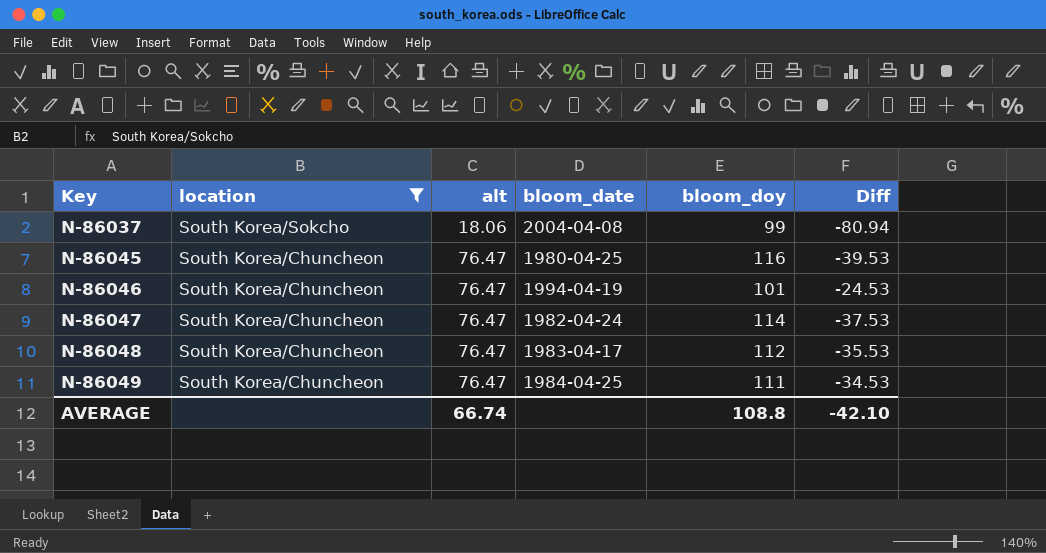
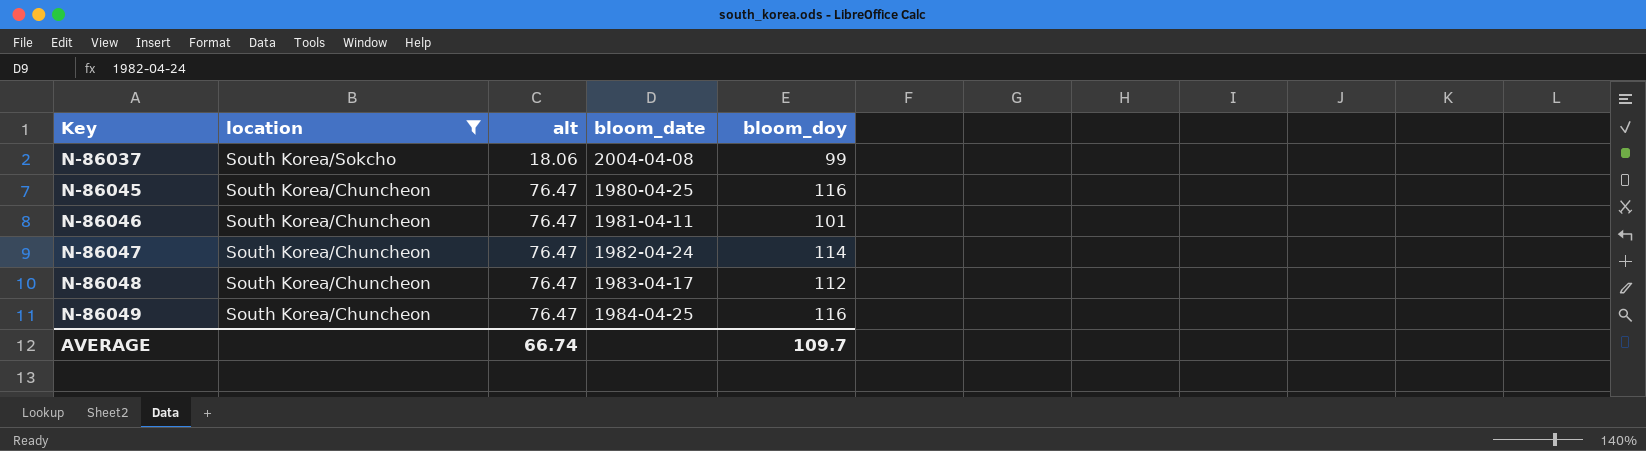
column Diff | formula: [alt] - [bloom_doy] -> none
N-86046 | bloom_date: 1994-04-19 -> 1981-04-11
N-86049 | bloom_doy: 111 -> 116
AVERAGE | bloom_doy: 108.8 -> 109.7

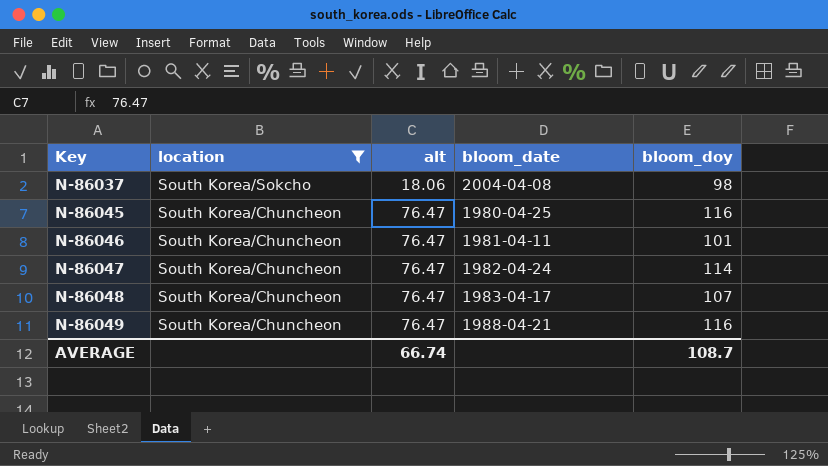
N-86037 | bloom_doy: 99 -> 98
N-86048 | bloom_doy: 112 -> 107
N-86049 | bloom_date: 1984-04-25 -> 1988-04-21
AVERAGE | bloom_doy: 109.7 -> 108.7

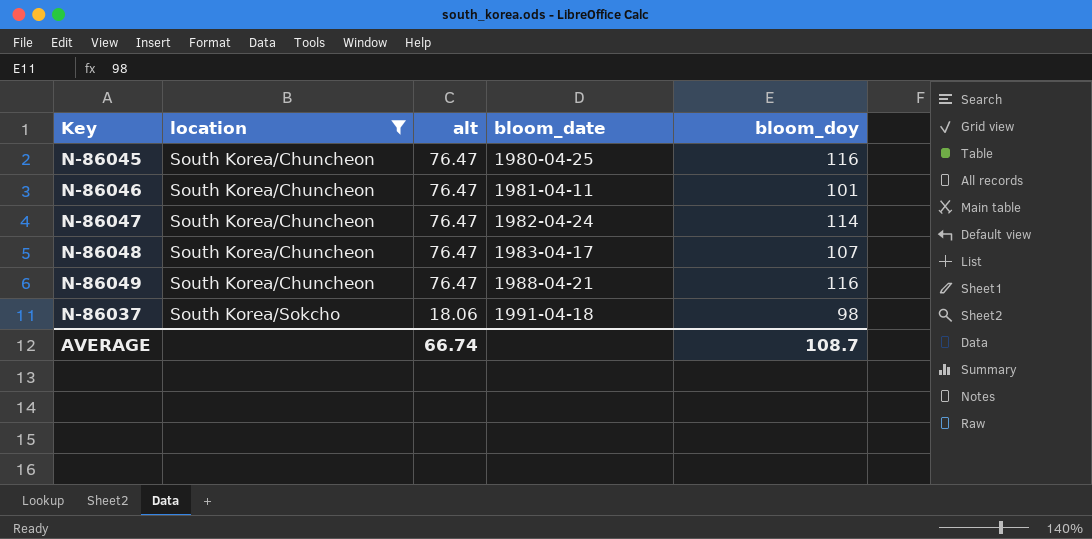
row order: Key ascending -> location ascending
N-86037 | bloom_date: 2004-04-08 -> 1991-04-18

